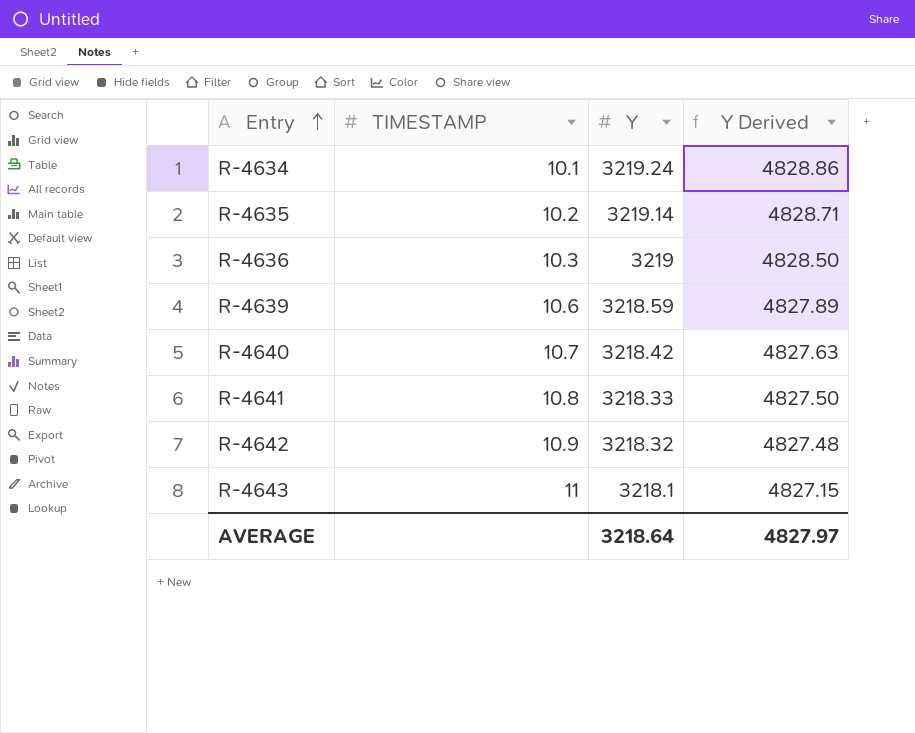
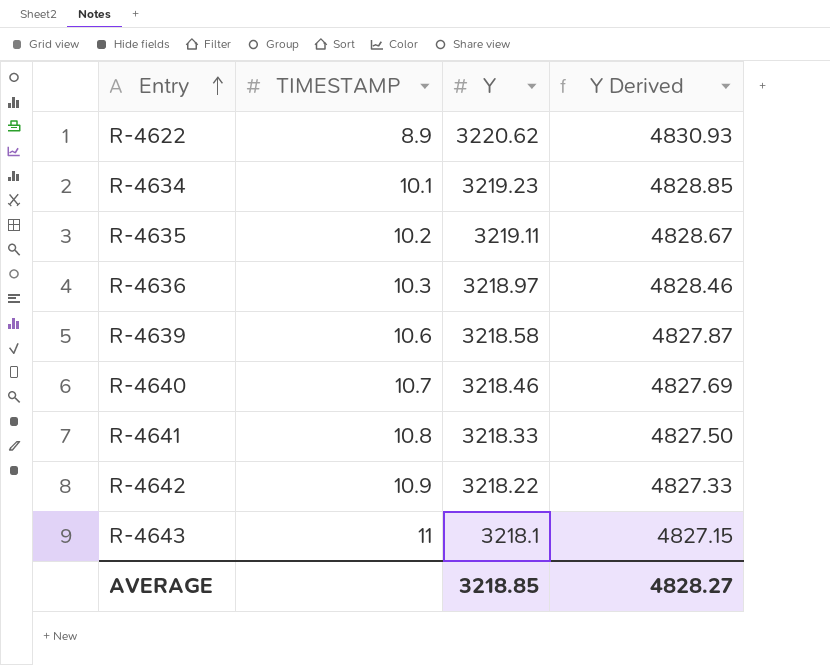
row R-4622: none -> 8.9 | 3220.62 | 4830.93
R-4634 | Y: 3219.24 -> 3219.23
R-4634 | Y Derived: 4828.86 -> 4828.85
R-4635 | Y: 3219.14 -> 3219.11
R-4635 | Y Derived: 4828.71 -> 4828.67
R-4636 | Y: 3219 -> 3218.97
R-4636 | Y Derived: 4828.50 -> 4828.46
R-4639 | Y: 3218.59 -> 3218.58
R-4639 | Y Derived: 4827.89 -> 4827.87
R-4640 | Y: 3218.42 -> 3218.46
R-4640 | Y Derived: 4827.63 -> 4827.69
R-4642 | Y: 3218.32 -> 3218.22
R-4642 | Y Derived: 4827.48 -> 4827.33
AVERAGE | Y: 3218.64 -> 3218.85
AVERAGE | Y Derived: 4827.97 -> 4828.27

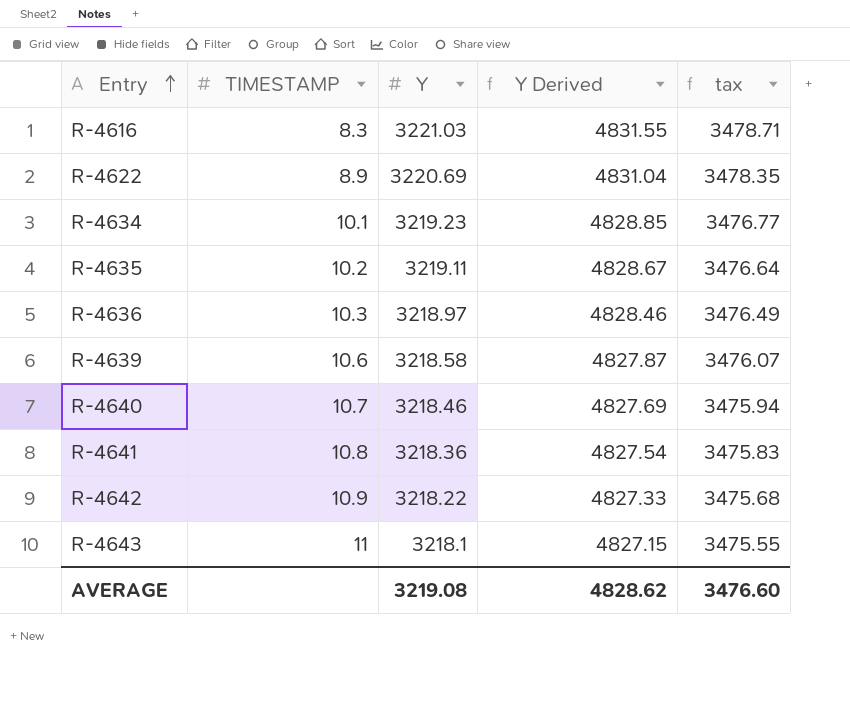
column tax | formula: none -> [Y] * 1.08
row R-4616: none -> 8.3 | 3221.03 | 4831.55 | 3478.71
R-4622 | Y: 3220.62 -> 3220.69
R-4622 | Y Derived: 4830.93 -> 4831.04
R-4641 | Y: 3218.33 -> 3218.36
R-4641 | Y Derived: 4827.50 -> 4827.54
AVERAGE | Y: 3218.85 -> 3219.08
AVERAGE | Y Derived: 4828.27 -> 4828.62

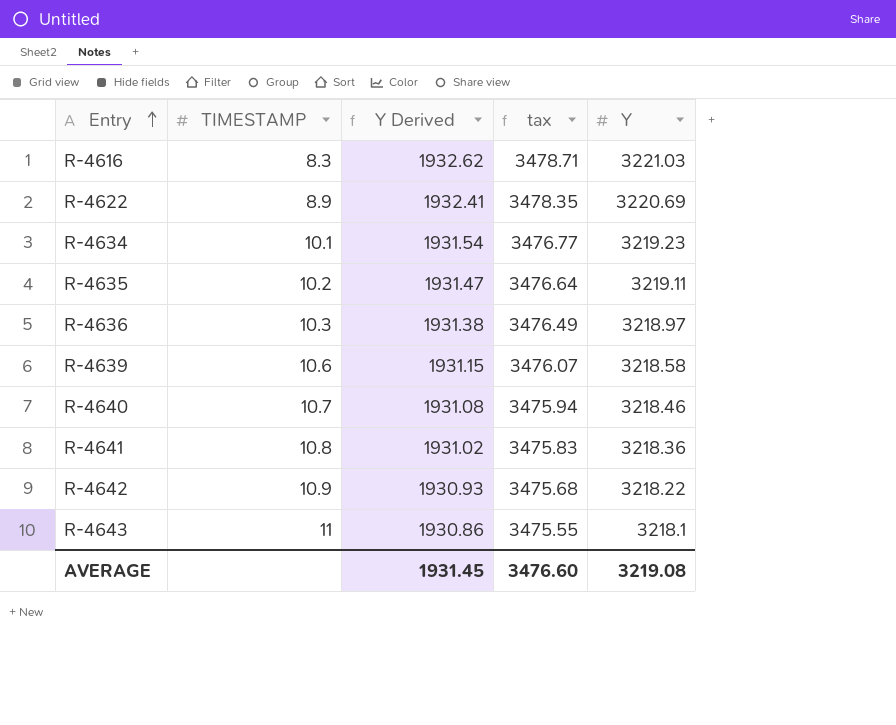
column Y Derived | formula: [Y] * 1.5 -> [Y] * 0.6
column Y | position: 3 -> 5
AVERAGE | Y Derived: 4828.62 -> 1931.45

